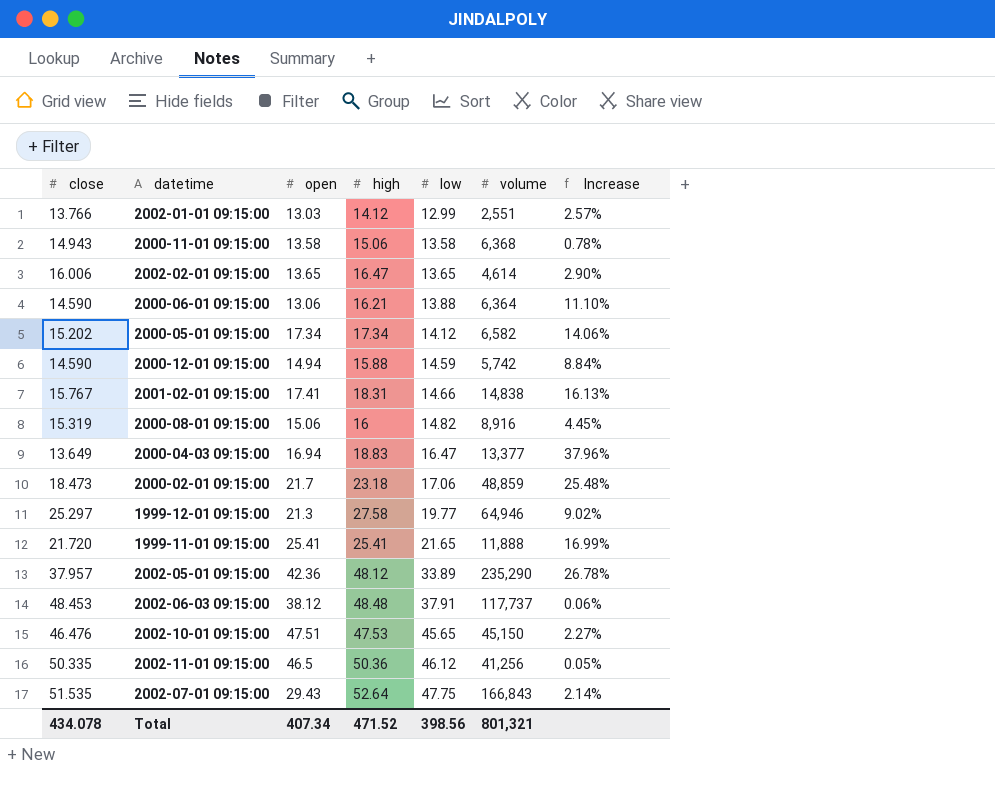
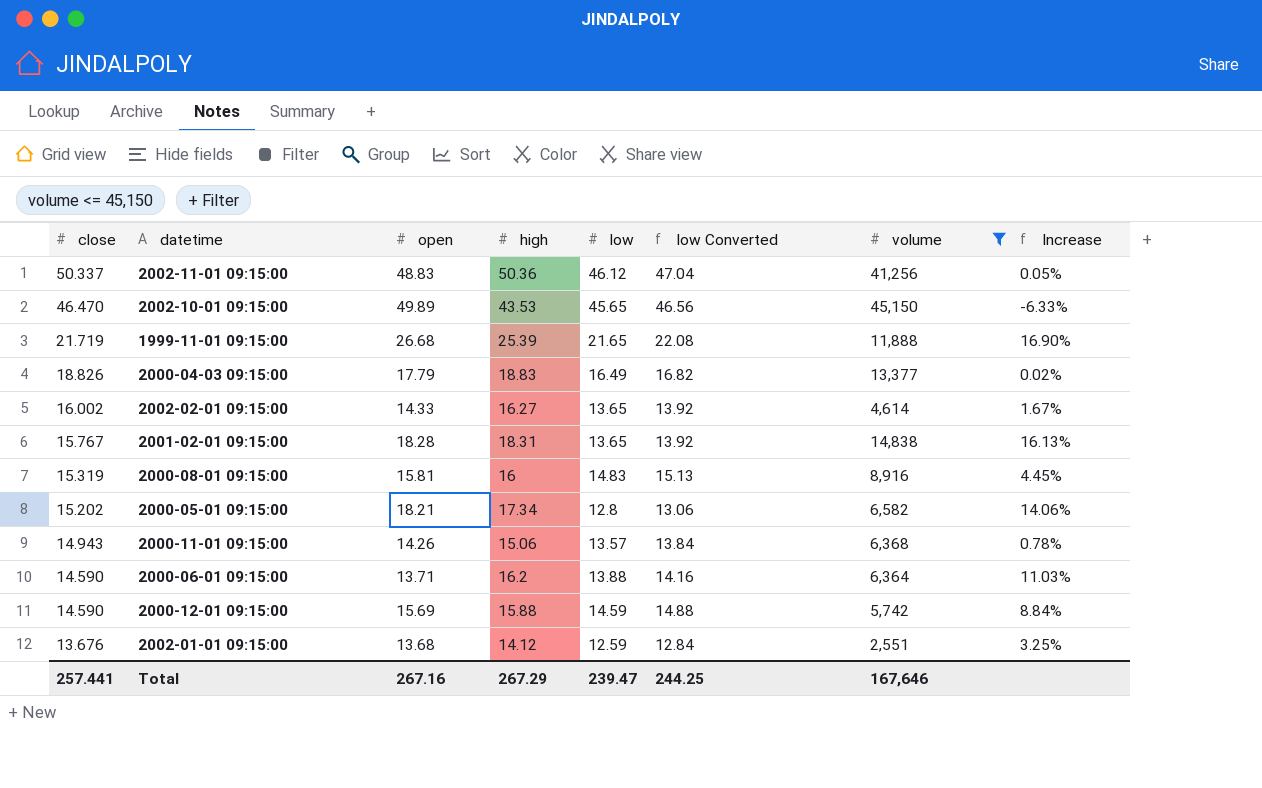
filter: none -> volume <= 45,150
row order: low ascending -> close descending
column low Converted | formula: none -> [low] * 1.02
2002-11-01 09:15:00 | close: 50.335 -> 50.337
2002-11-01 09:15:00 | open: 46.5 -> 48.83
2002-10-01 09:15:00 | close: 46.476 -> 46.470
2002-10-01 09:15:00 | open: 47.51 -> 49.89
2002-10-01 09:15:00 | high: 47.53 -> 43.53
2002-10-01 09:15:00 | Increase: 2.27% -> -6.33%
1999-11-01 09:15:00 | close: 21.720 -> 21.719
1999-11-01 09:15:00 | open: 25.41 -> 26.68
1999-11-01 09:15:00 | high: 25.41 -> 25.39
1999-11-01 09:15:00 | Increase: 16.99% -> 16.90%
2000-04-03 09:15:00 | close: 13.649 -> 18.826
2000-04-03 09:15:00 | open: 16.94 -> 17.79
2000-04-03 09:15:00 | low: 16.47 -> 16.49
2000-04-03 09:15:00 | Increase: 37.96% -> 0.02%
2002-02-01 09:15:00 | close: 16.006 -> 16.002
2002-02-01 09:15:00 | open: 13.65 -> 14.33
2002-02-01 09:15:00 | high: 16.47 -> 16.27
2002-02-01 09:15:00 | Increase: 2.90% -> 1.67%
2001-02-01 09:15:00 | open: 17.41 -> 18.28
2001-02-01 09:15:00 | low: 14.66 -> 13.65
2000-08-01 09:15:00 | open: 15.06 -> 15.81
2000-08-01 09:15:00 | low: 14.82 -> 14.83
2000-05-01 09:15:00 | open: 17.34 -> 18.21
2000-05-01 09:15:00 | low: 14.12 -> 12.8
2000-11-01 09:15:00 | open: 13.58 -> 14.26
2000-11-01 09:15:00 | low: 13.58 -> 13.57
2000-06-01 09:15:00 | open: 13.06 -> 13.71
2000-06-01 09:15:00 | high: 16.21 -> 16.2
2000-06-01 09:15:00 | Increase: 11.10% -> 11.03%
2000-12-01 09:15:00 | open: 14.94 -> 15.69
2002-01-01 09:15:00 | close: 13.766 -> 13.676
2002-01-01 09:15:00 | open: 13.03 -> 13.68
2002-01-01 09:15:00 | low: 12.99 -> 12.59
2002-01-01 09:15:00 | Increase: 2.57% -> 3.25%
Total | close: 434.078 -> 257.441
Total | open: 407.34 -> 267.16
Total | high: 471.52 -> 267.29
Total | low: 398.56 -> 239.47
Total | volume: 801,321 -> 167,646

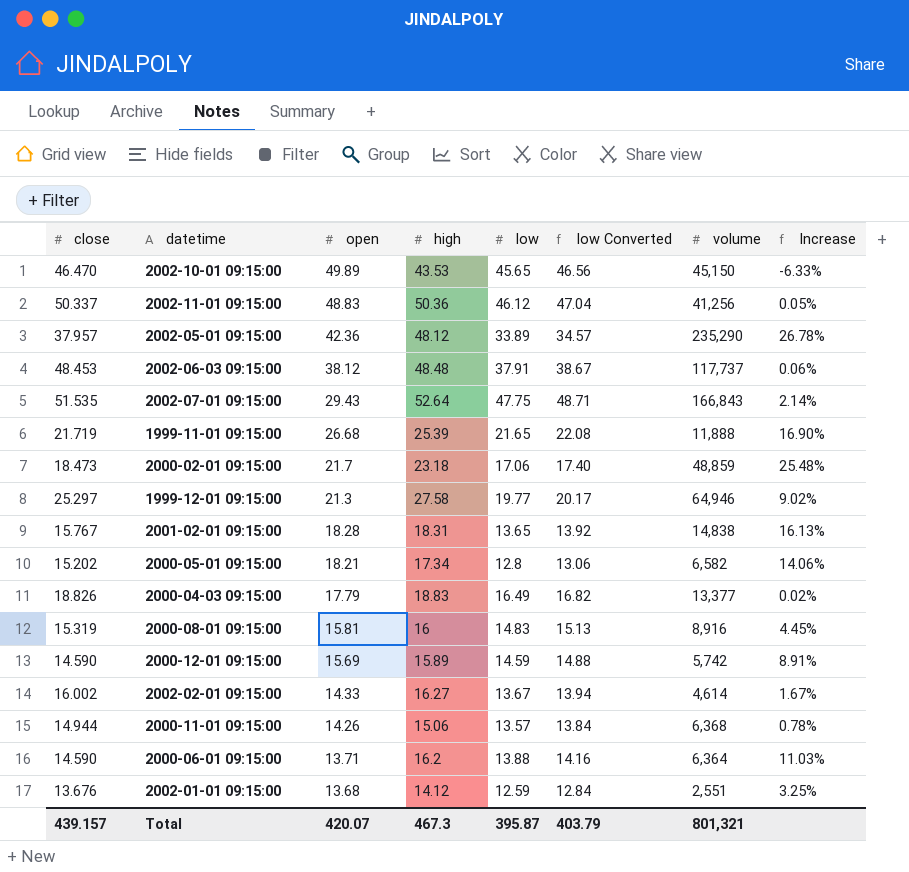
filter: volume <= 45,150 -> none
row order: close descending -> open descending
2000-12-01 09:15:00 | high: 15.88 -> 15.89
2000-12-01 09:15:00 | Increase: 8.84% -> 8.91%
2002-02-01 09:15:00 | low: 13.65 -> 13.67
2002-02-01 09:15:00 | low Converted: 13.92 -> 13.94
2000-11-01 09:15:00 | close: 14.943 -> 14.944
Total | close: 257.441 -> 439.157
Total | open: 267.16 -> 420.07
Total | high: 267.29 -> 467.3
Total | low: 239.47 -> 395.87
Total | low Converted: 244.25 -> 403.79
Total | volume: 167,646 -> 801,321

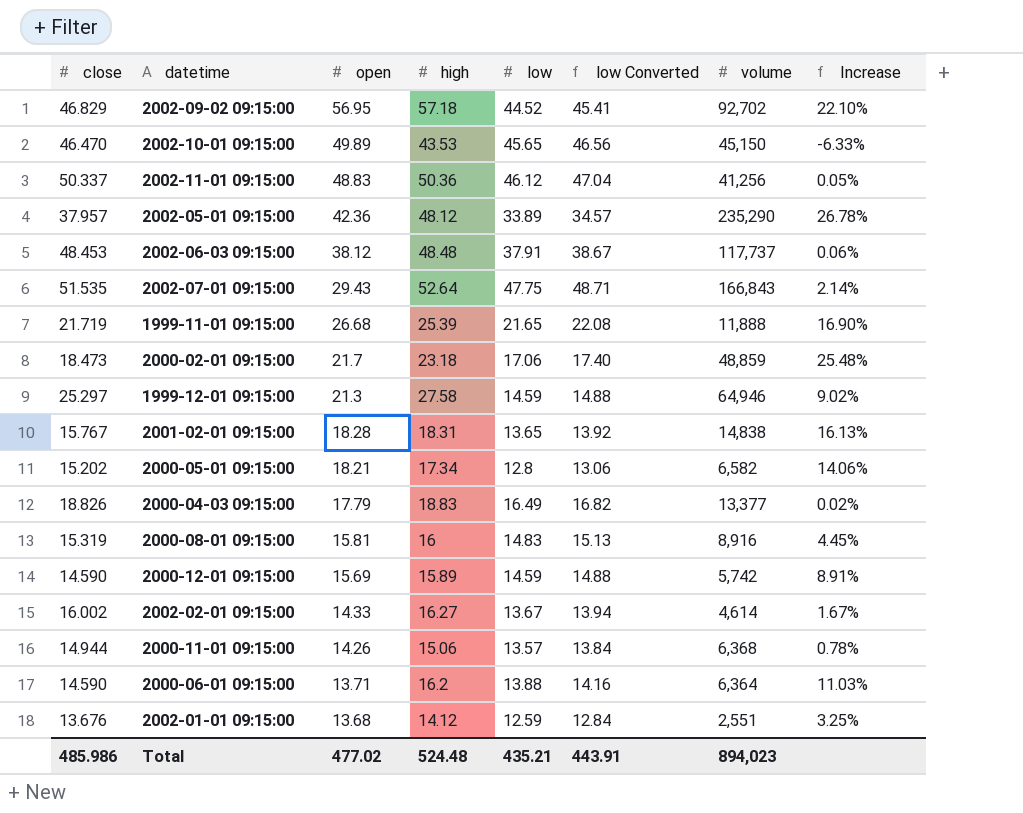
row 2002-09-02 09:15:00: none -> 46.829 | 56.95 | 57.18 | 44.52 | 45.41 | 92,702 | 22.10%
1999-12-01 09:15:00 | low: 19.77 -> 14.59
1999-12-01 09:15:00 | low Converted: 20.17 -> 14.88
Total | close: 439.157 -> 485.986
Total | open: 420.07 -> 477.02
Total | high: 467.3 -> 524.48
Total | low: 395.87 -> 435.21
Total | low Converted: 403.79 -> 443.91
Total | volume: 801,321 -> 894,023

